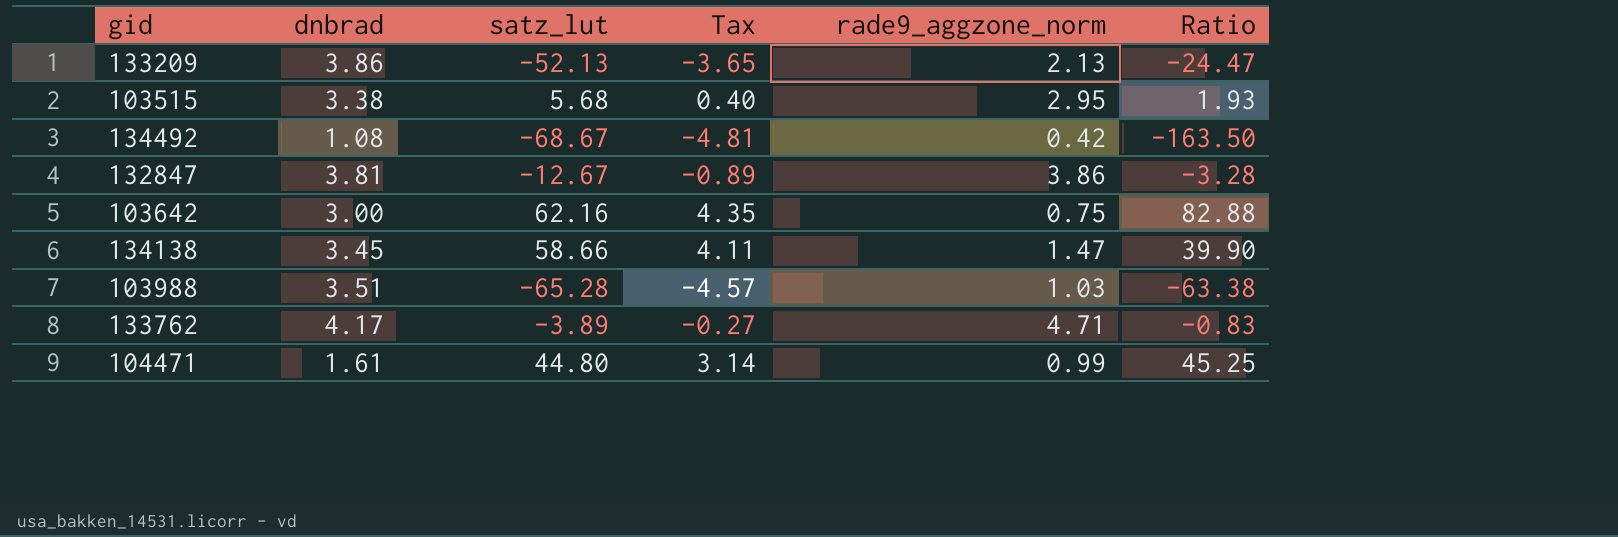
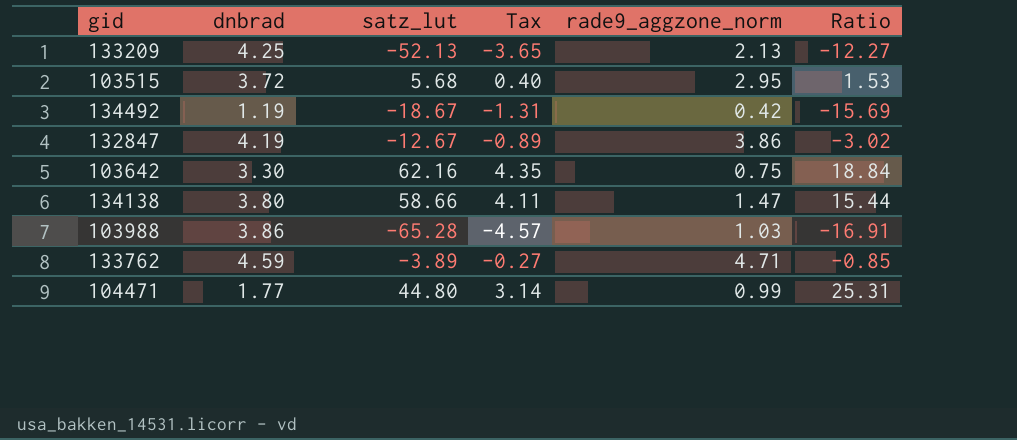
column Ratio | formula: [satz_lut] / [rade9_aggzone_norm] -> [satz_lut] / [dnbrad]
133209 | dnbrad: 3.86 -> 4.25
103515 | dnbrad: 3.38 -> 3.72
134492 | dnbrad: 1.08 -> 1.19
134492 | satz_lut: -68.67 -> -18.67
134492 | Tax: -4.81 -> -1.31
132847 | dnbrad: 3.81 -> 4.19
103642 | dnbrad: 3.00 -> 3.30
134138 | dnbrad: 3.45 -> 3.80
103988 | dnbrad: 3.51 -> 3.86
133762 | dnbrad: 4.17 -> 4.59
104471 | dnbrad: 1.61 -> 1.77

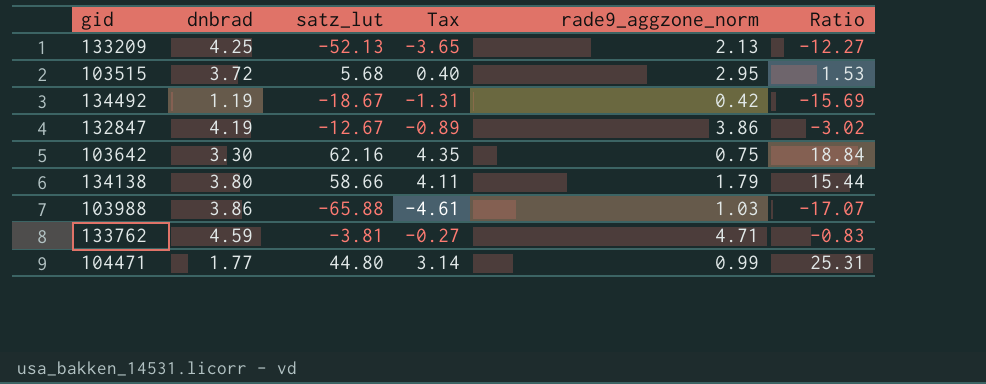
134138 | rade9_aggzone_norm: 1.47 -> 1.79
103988 | satz_lut: -65.28 -> -65.88
103988 | Tax: -4.57 -> -4.61
103988 | Ratio: -16.91 -> -17.07
133762 | satz_lut: -3.89 -> -3.81
133762 | Ratio: -0.85 -> -0.83

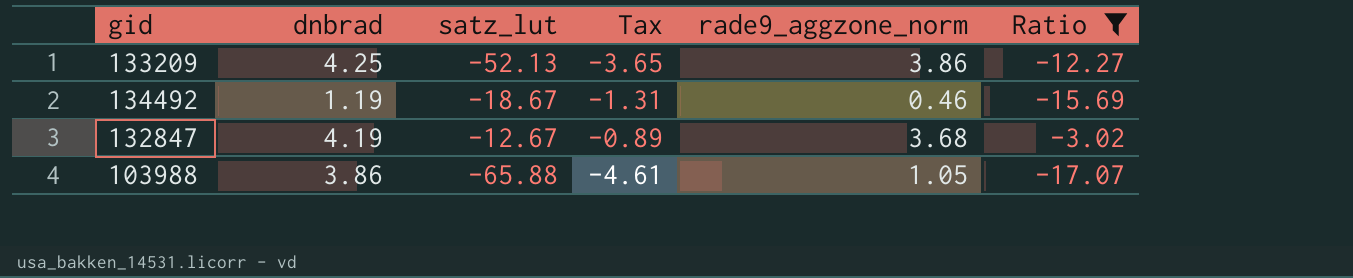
filter: none -> Ratio <= -3.02
133209 | rade9_aggzone_norm: 2.13 -> 3.86
134492 | rade9_aggzone_norm: 0.42 -> 0.46
132847 | rade9_aggzone_norm: 3.86 -> 3.68
103988 | rade9_aggzone_norm: 1.03 -> 1.05

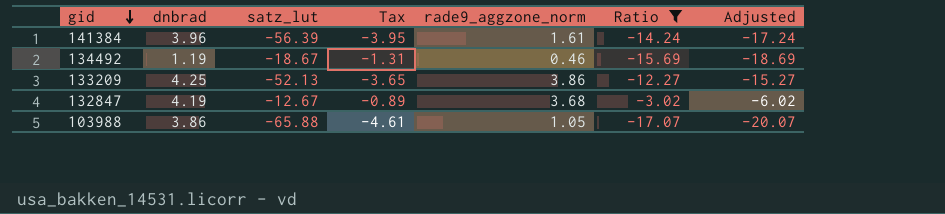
row order: none -> gid descending
column Adjusted | formula: none -> [Ratio] - 3
row 141384: none -> 3.96 | -56.39 | -3.95 | 1.61 | -14.24 | -17.24

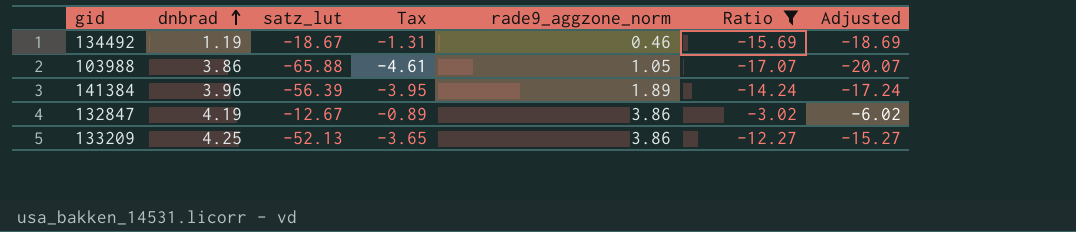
row order: gid descending -> dnbrad ascending
141384 | rade9_aggzone_norm: 1.61 -> 1.89
132847 | rade9_aggzone_norm: 3.68 -> 3.86

